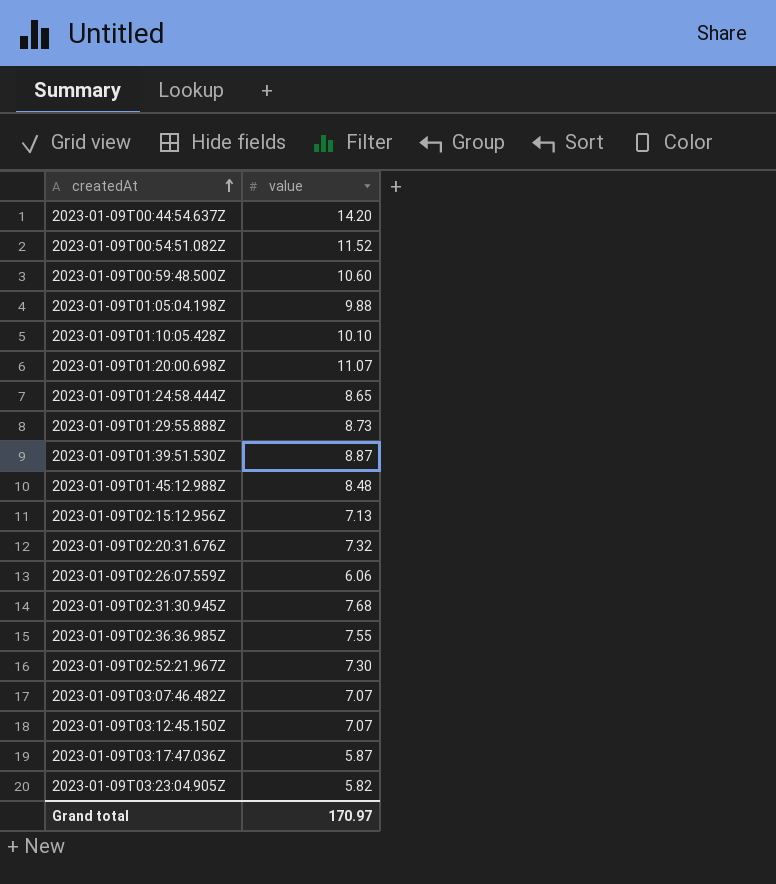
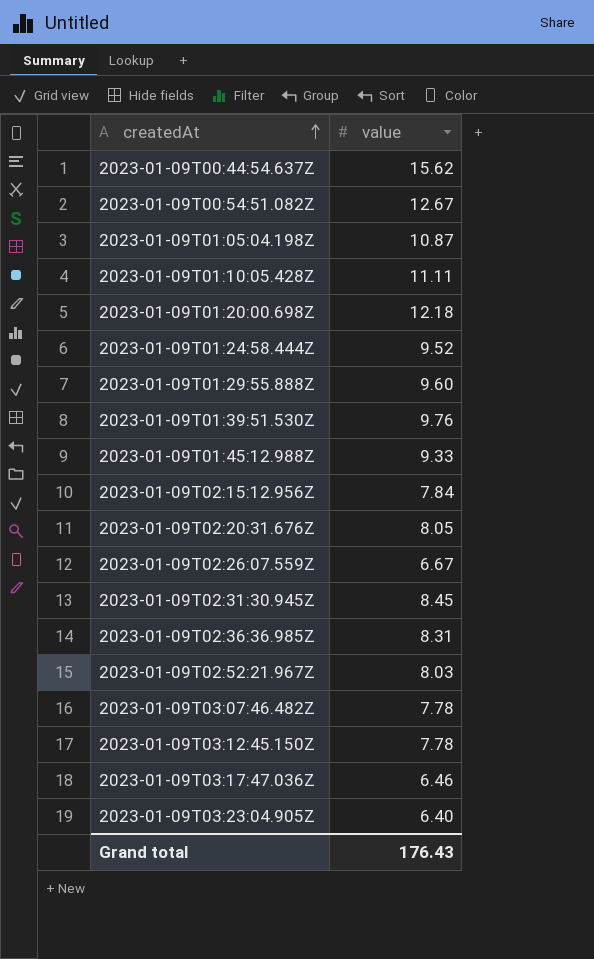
row 2023-01-09T00:59:48.500Z: 10.60 -> none
2023-01-09T00:44:54.637Z | value: 14.20 -> 15.62
2023-01-09T00:54:51.082Z | value: 11.52 -> 12.67
2023-01-09T01:05:04.198Z | value: 9.88 -> 10.87
2023-01-09T01:10:05.428Z | value: 10.10 -> 11.11
2023-01-09T01:20:00.698Z | value: 11.07 -> 12.18
2023-01-09T01:24:58.444Z | value: 8.65 -> 9.52
2023-01-09T01:29:55.888Z | value: 8.73 -> 9.60
2023-01-09T01:39:51.530Z | value: 8.87 -> 9.76
2023-01-09T01:45:12.988Z | value: 8.48 -> 9.33
2023-01-09T02:15:12.956Z | value: 7.13 -> 7.84
2023-01-09T02:20:31.676Z | value: 7.32 -> 8.05
2023-01-09T02:26:07.559Z | value: 6.06 -> 6.67
2023-01-09T02:31:30.945Z | value: 7.68 -> 8.45
2023-01-09T02:36:36.985Z | value: 7.55 -> 8.31
2023-01-09T02:52:21.967Z | value: 7.30 -> 8.03
2023-01-09T03:07:46.482Z | value: 7.07 -> 7.78
2023-01-09T03:12:45.150Z | value: 7.07 -> 7.78
2023-01-09T03:17:47.036Z | value: 5.87 -> 6.46
2023-01-09T03:23:04.905Z | value: 5.82 -> 6.40
Grand total | value: 170.97 -> 176.43

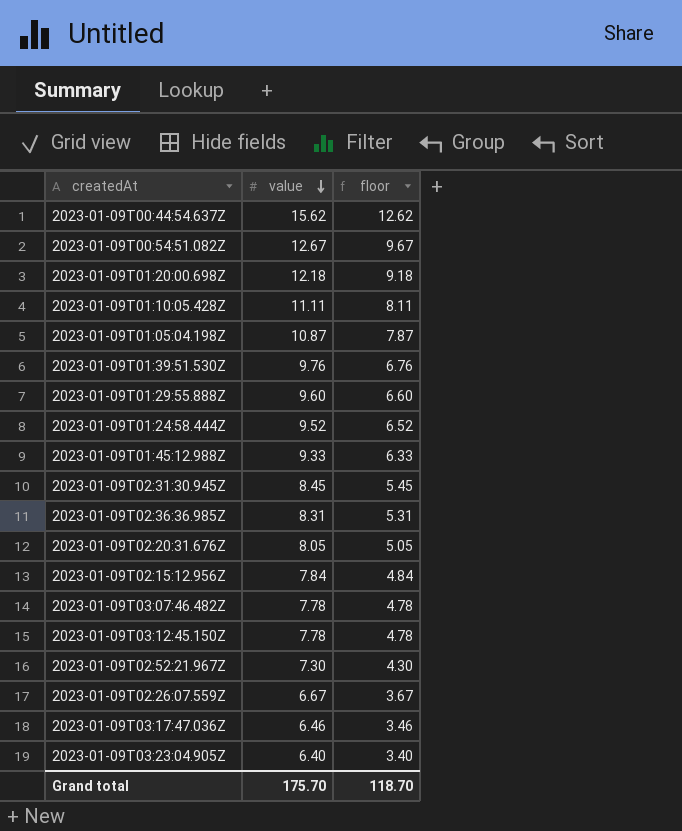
row order: createdAt ascending -> value descending
column floor | formula: none -> [value] - 3
2023-01-09T02:52:21.967Z | value: 8.03 -> 7.30
Grand total | value: 176.43 -> 175.70

